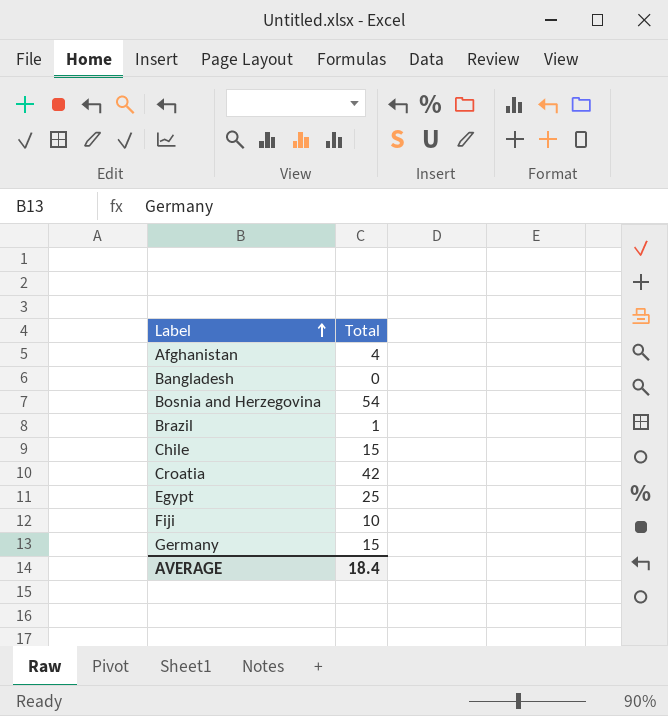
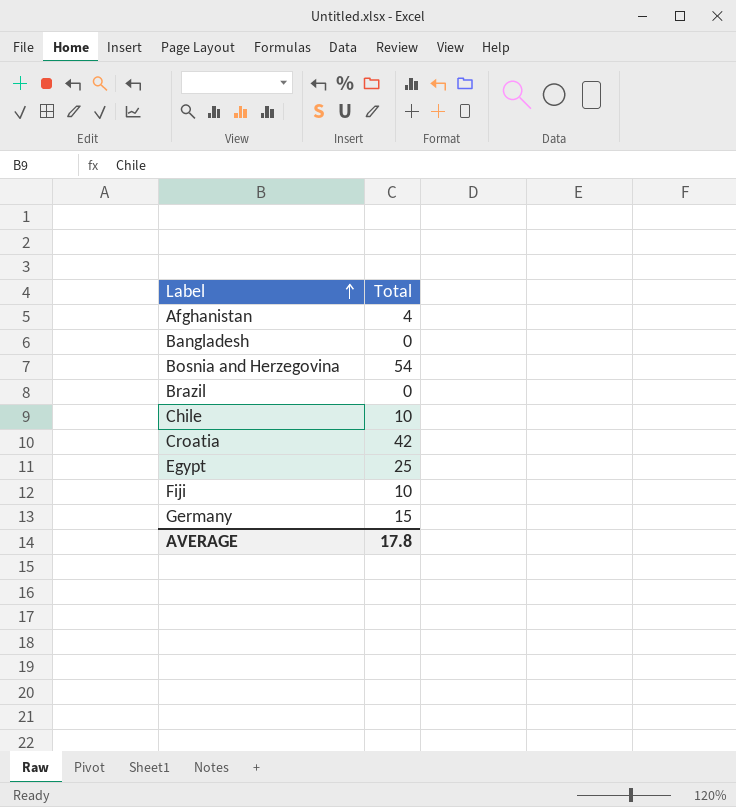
Brazil | Total: 1 -> 0
Chile | Total: 15 -> 10
AVERAGE | Total: 18.4 -> 17.8

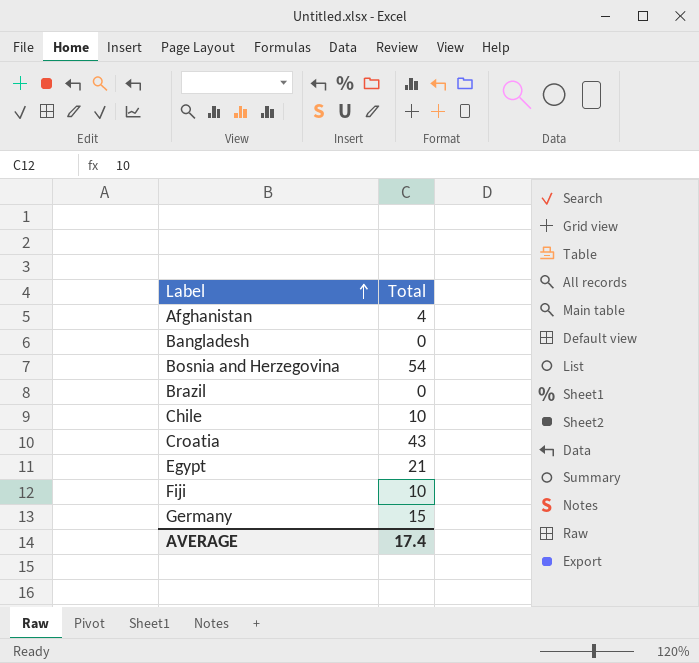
Croatia | Total: 42 -> 43
Egypt | Total: 25 -> 21
AVERAGE | Total: 17.8 -> 17.4

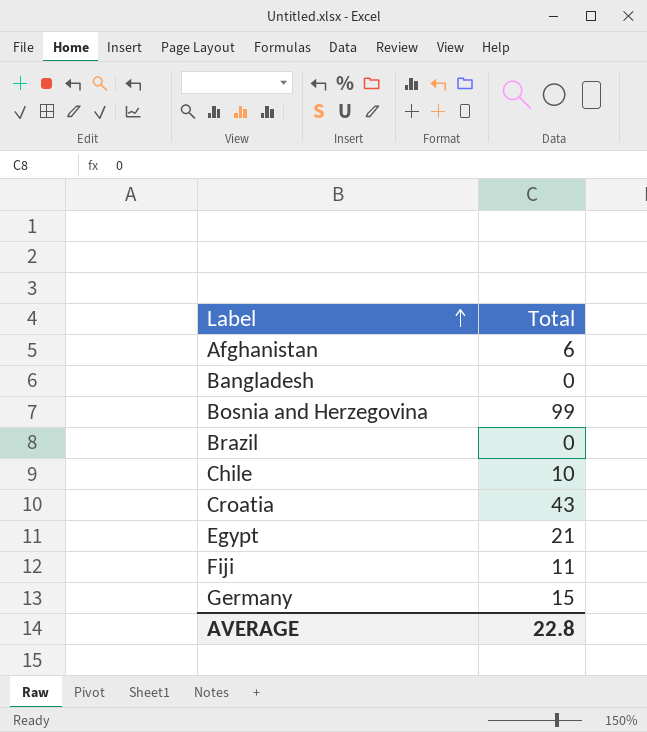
Afghanistan | Total: 4 -> 6
Bosnia and Herzegovina | Total: 54 -> 99
Fiji | Total: 10 -> 11
AVERAGE | Total: 17.4 -> 22.8

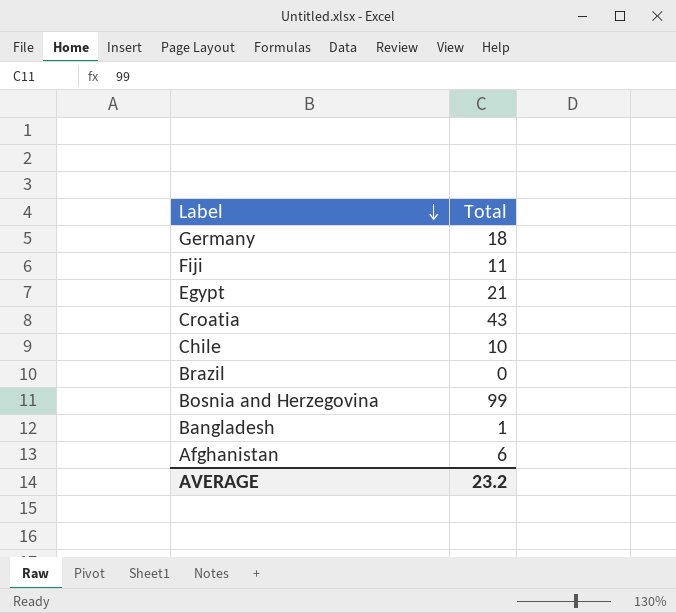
row order: Label ascending -> Label descending
Germany | Total: 15 -> 18
Bangladesh | Total: 0 -> 1
AVERAGE | Total: 22.8 -> 23.2

